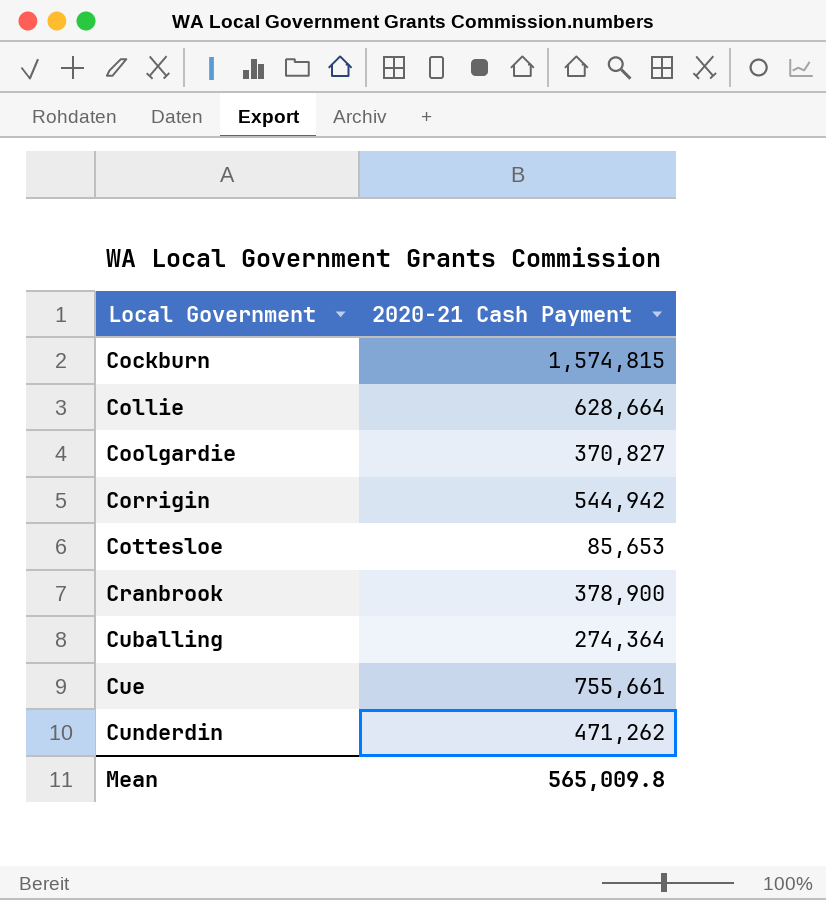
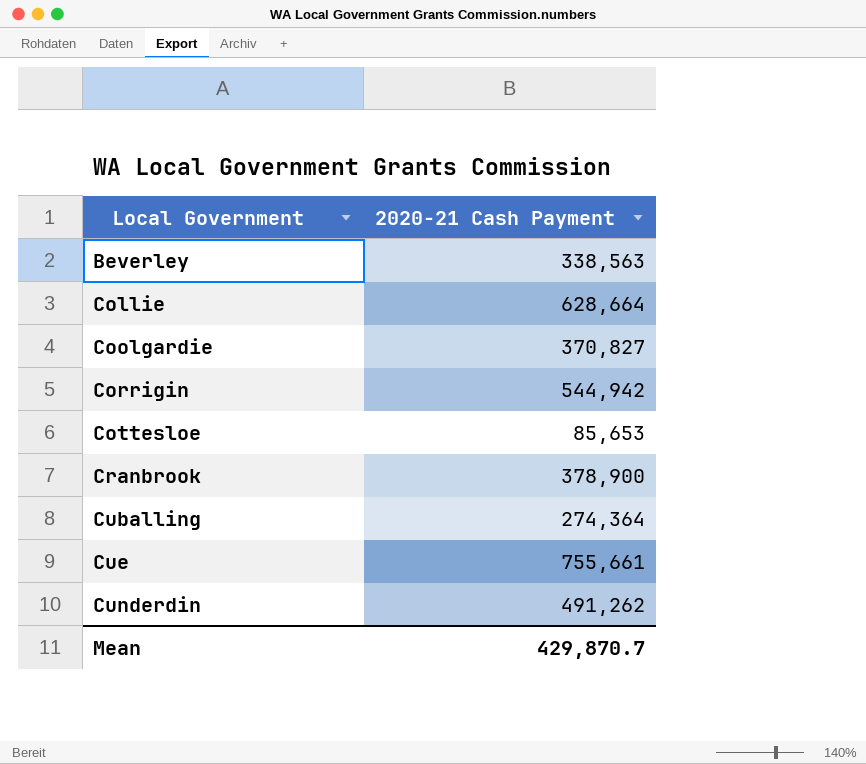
row Cockburn: 1,574,815 -> none
row Beverley: none -> 338,563
Cunderdin | 2020-21 Cash Payment: 471,262 -> 491,262
Mean | 2020-21 Cash Payment: 565,009.8 -> 429,870.7

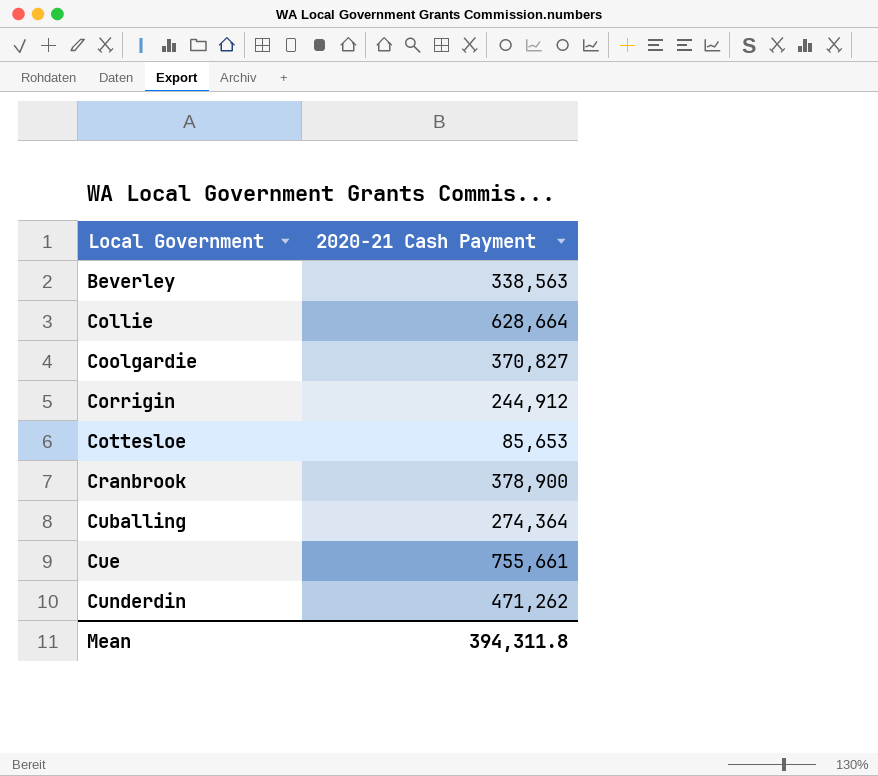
Corrigin | 2020-21 Cash Payment: 544,942 -> 244,912
Cunderdin | 2020-21 Cash Payment: 491,262 -> 471,262
Mean | 2020-21 Cash Payment: 429,870.7 -> 394,311.8

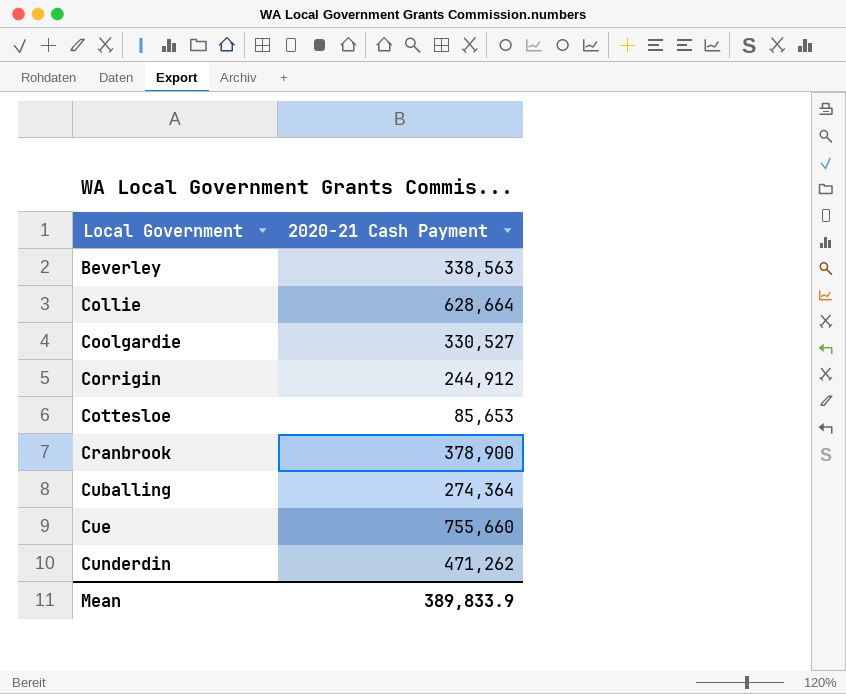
Coolgardie | 2020-21 Cash Payment: 370,827 -> 330,527
Cue | 2020-21 Cash Payment: 755,661 -> 755,660
Mean | 2020-21 Cash Payment: 394,311.8 -> 389,833.9

